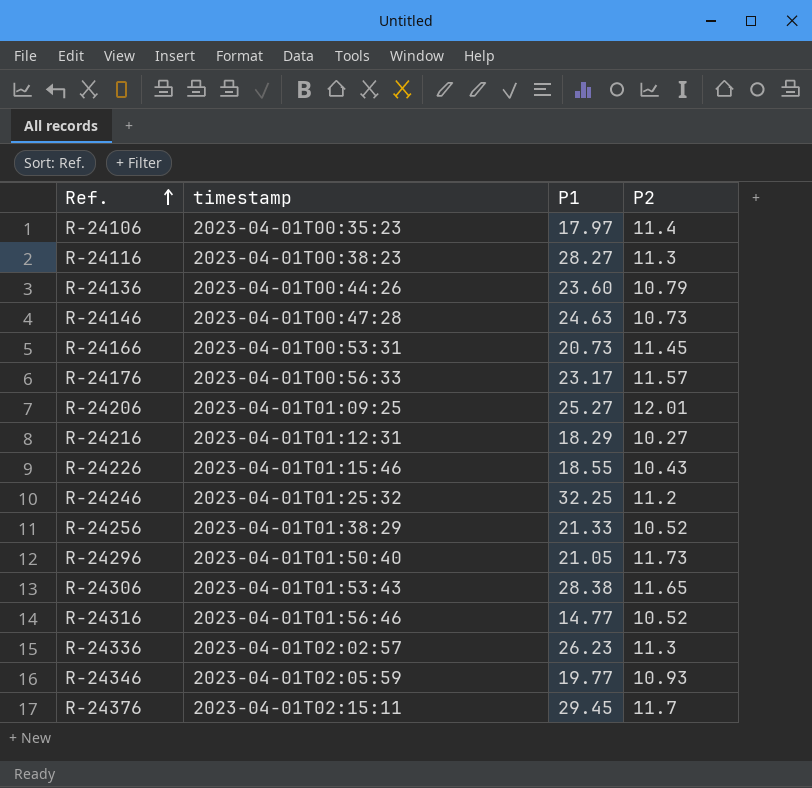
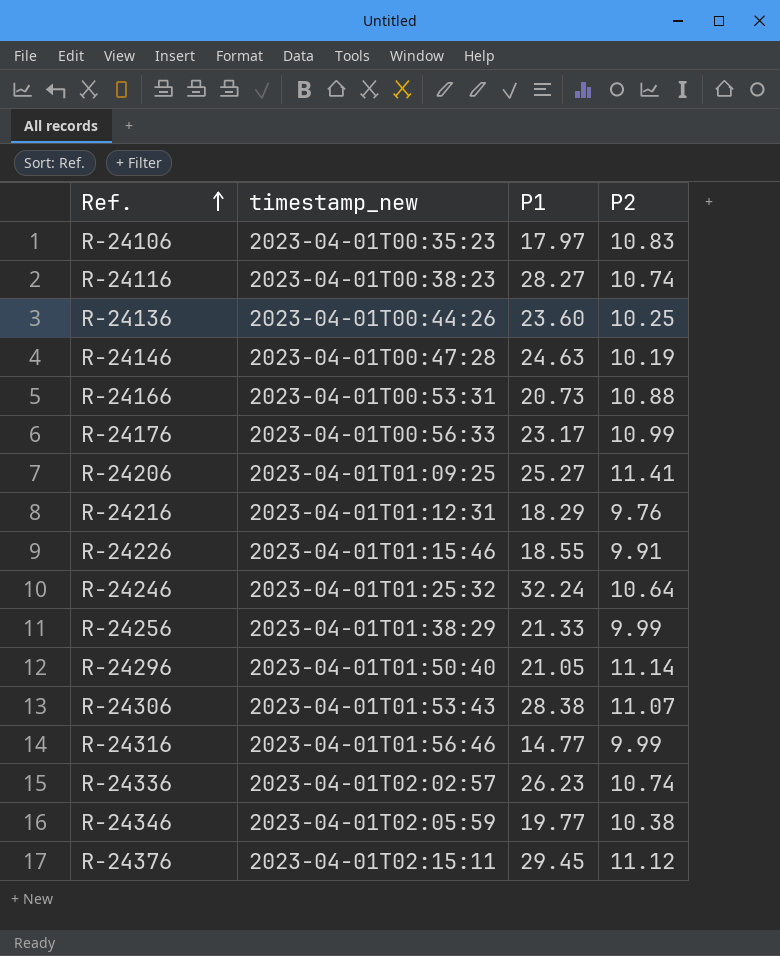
column name: timestamp -> timestamp_new
R-24106 | P2: 11.4 -> 10.83
R-24116 | P2: 11.3 -> 10.74
R-24136 | P2: 10.79 -> 10.25
R-24146 | P2: 10.73 -> 10.19
R-24166 | P2: 11.45 -> 10.88
R-24176 | P2: 11.57 -> 10.99
R-24206 | P2: 12.01 -> 11.41
R-24216 | P2: 10.27 -> 9.76
R-24226 | P2: 10.43 -> 9.91
R-24246 | P1: 32.25 -> 32.24
R-24246 | P2: 11.2 -> 10.64
R-24256 | P2: 10.52 -> 9.99
R-24296 | P2: 11.73 -> 11.14
R-24306 | P2: 11.65 -> 11.07
R-24316 | P2: 10.52 -> 9.99
R-24336 | P2: 11.3 -> 10.74
R-24346 | P2: 10.93 -> 10.38
R-24376 | P2: 11.7 -> 11.12

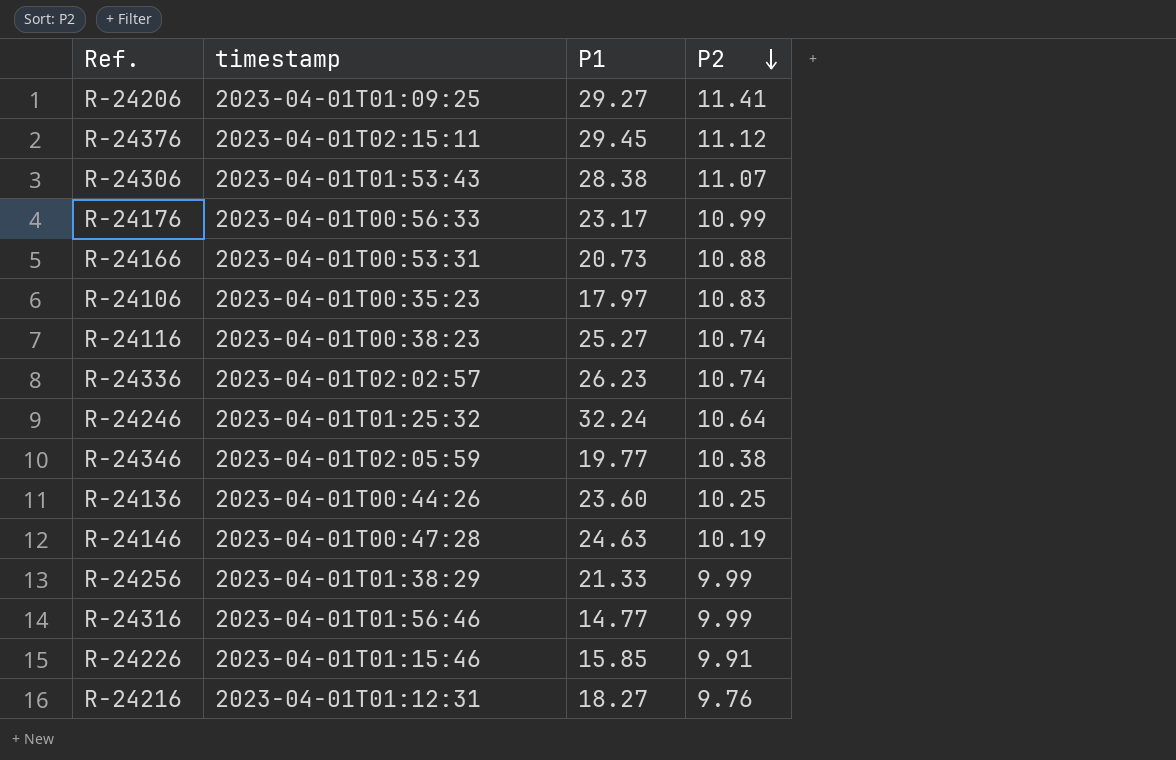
row order: Ref. ascending -> P2 descending
column name: timestamp_new -> timestamp
row R-24296: 2023-04-01T01:50:40 | 21.05 | 11.14 -> none
R-24206 | P1: 25.27 -> 29.27
R-24116 | P1: 28.27 -> 25.27
R-24226 | P1: 18.55 -> 15.85
R-24216 | P1: 18.29 -> 18.27

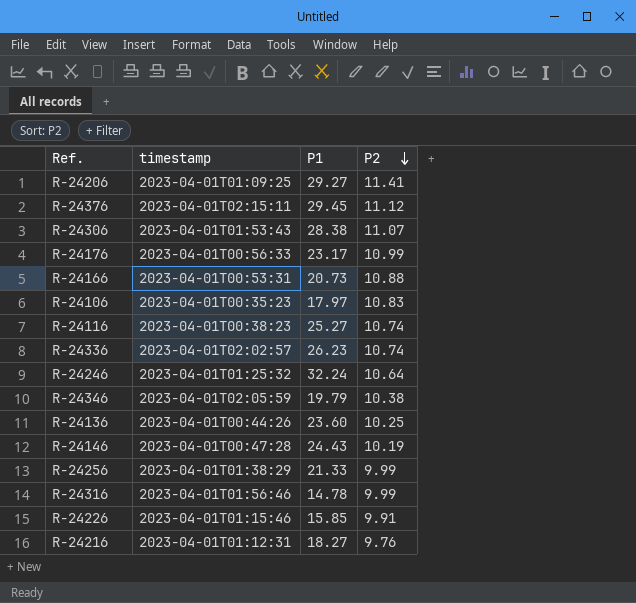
R-24346 | P1: 19.77 -> 19.79
R-24146 | P1: 24.63 -> 24.43
R-24316 | P1: 14.77 -> 14.78

